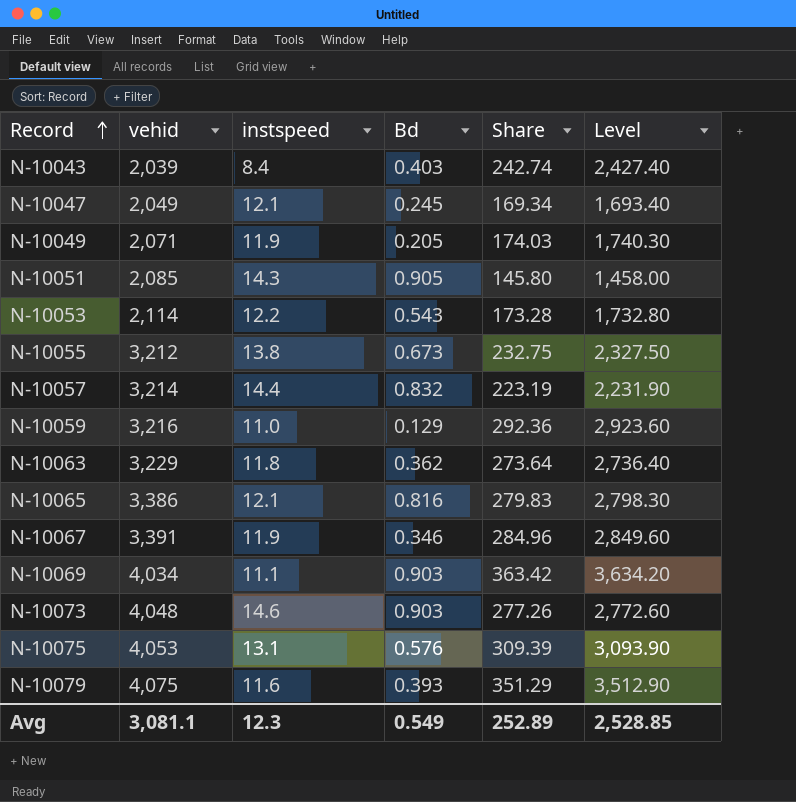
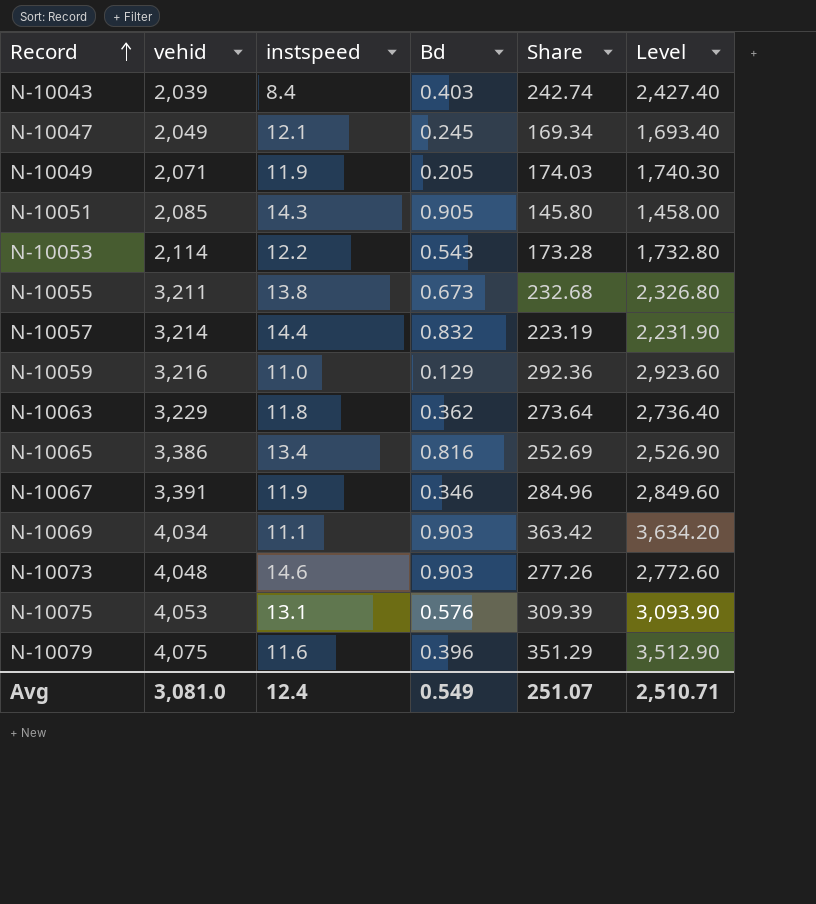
N-10055 | vehid: 3,212 -> 3,211
N-10055 | Share: 232.75 -> 232.68
N-10055 | Level: 2,327.50 -> 2,326.80
N-10065 | instspeed: 12.1 -> 13.4
N-10065 | Share: 279.83 -> 252.69
N-10065 | Level: 2,798.30 -> 2,526.90
N-10079 | Bd: 0.393 -> 0.396
Avg | vehid: 3,081.1 -> 3,081.0
Avg | instspeed: 12.3 -> 12.4
Avg | Share: 252.89 -> 251.07
Avg | Level: 2,528.85 -> 2,510.71

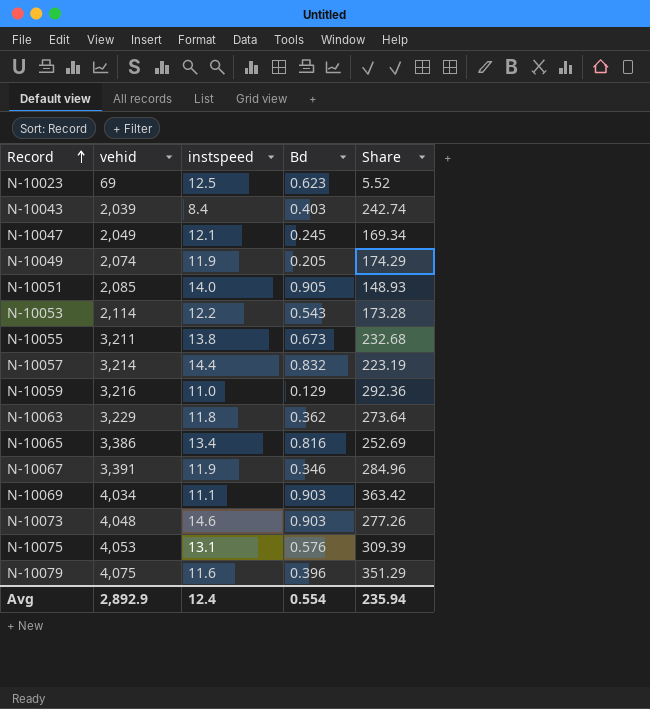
column Level | formula: [Share] * 10 -> none
row N-10023: none -> 69 | 12.5 | 0.623 | 5.52
N-10049 | vehid: 2,071 -> 2,074
N-10049 | Share: 174.03 -> 174.29
N-10051 | instspeed: 14.3 -> 14.0
N-10051 | Share: 145.80 -> 148.93
Avg | vehid: 3,081.0 -> 2,892.9
Avg | Bd: 0.549 -> 0.554
Avg | Share: 251.07 -> 235.94

